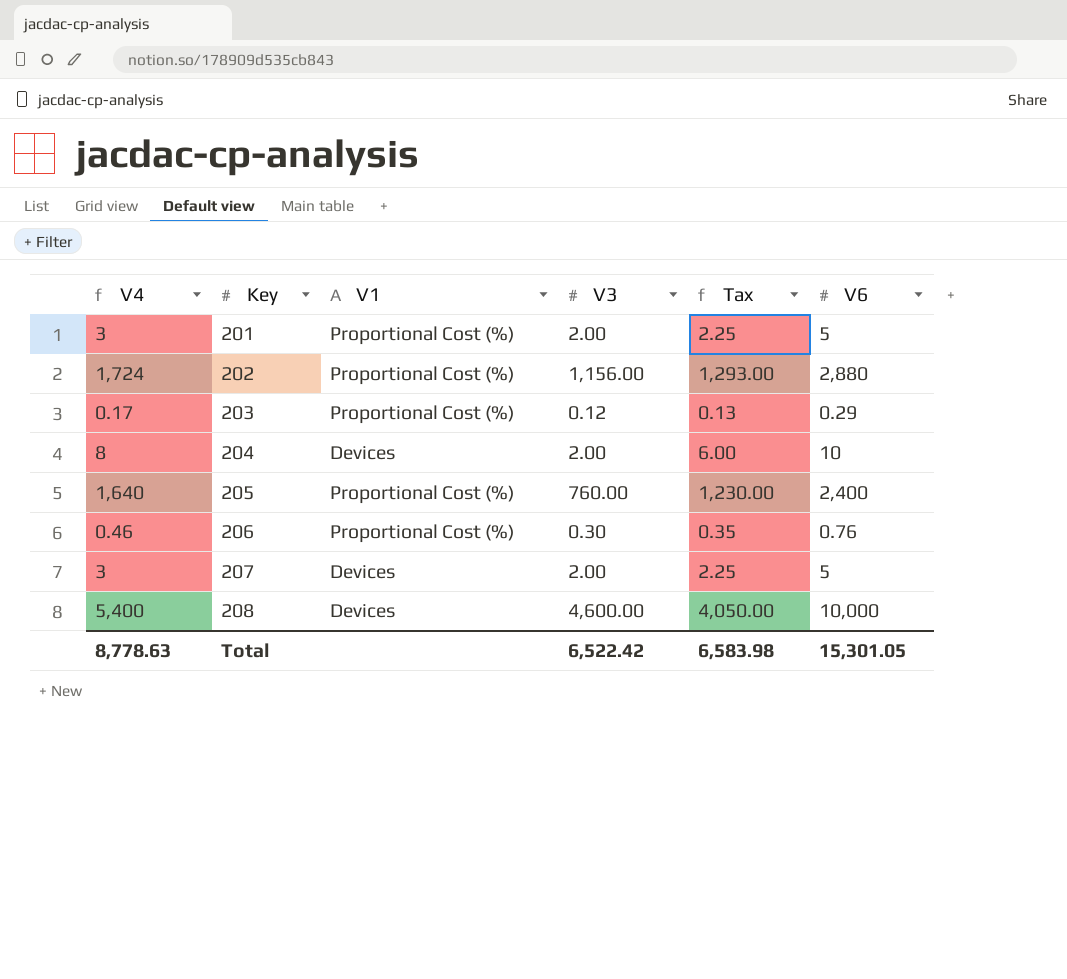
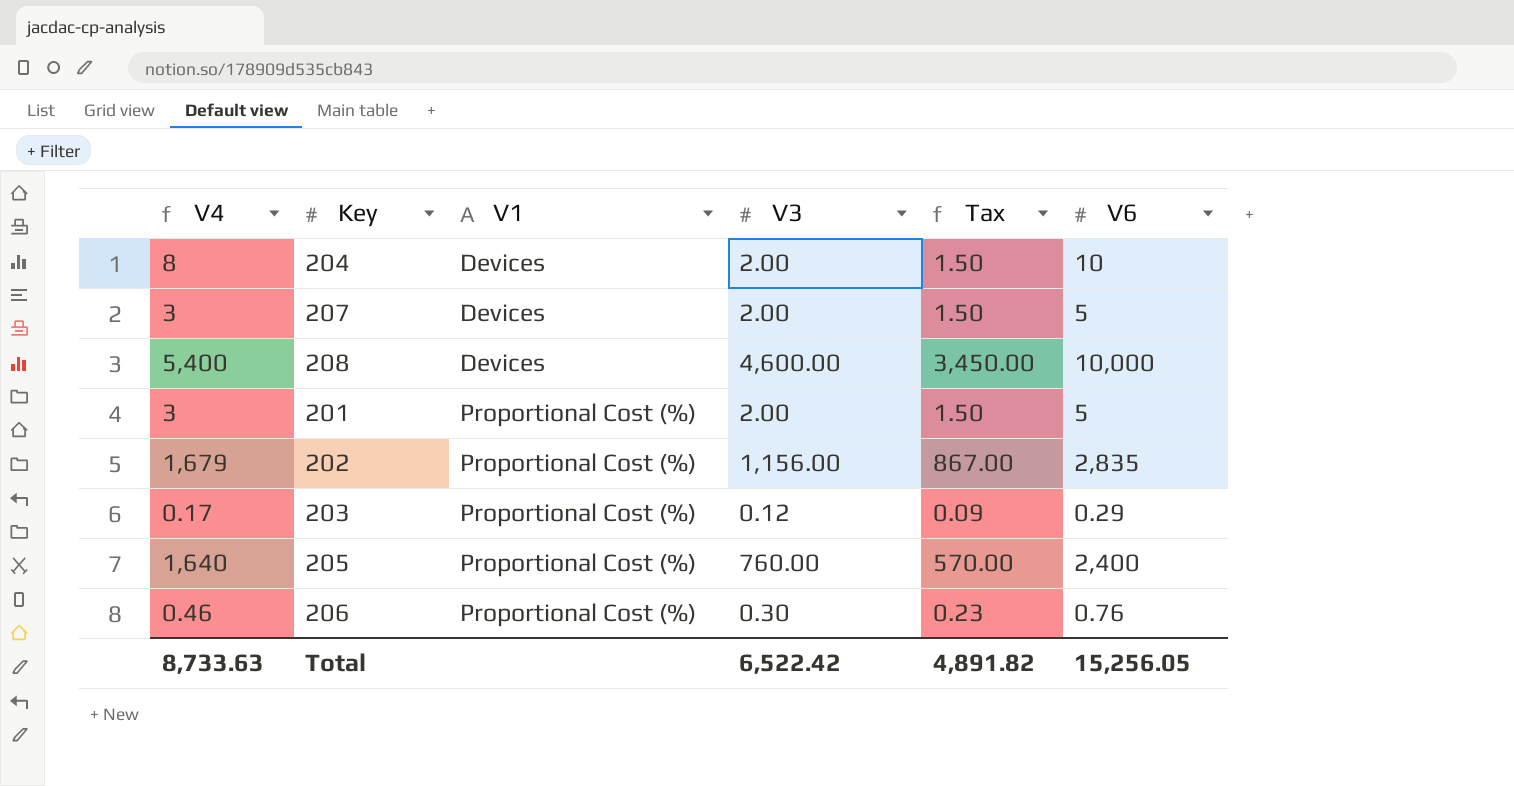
row order: Key ascending -> V1 ascending
column Tax | formula: [V4] * 0.75 -> [V3] * 0.75
202 | V4: 1,724 -> 1,679
202 | V6: 2,880 -> 2,835
Total | V4: 8,778.63 -> 8,733.63
Total | Tax: 6,583.98 -> 4,891.82
Total | V6: 15,301.05 -> 15,256.05

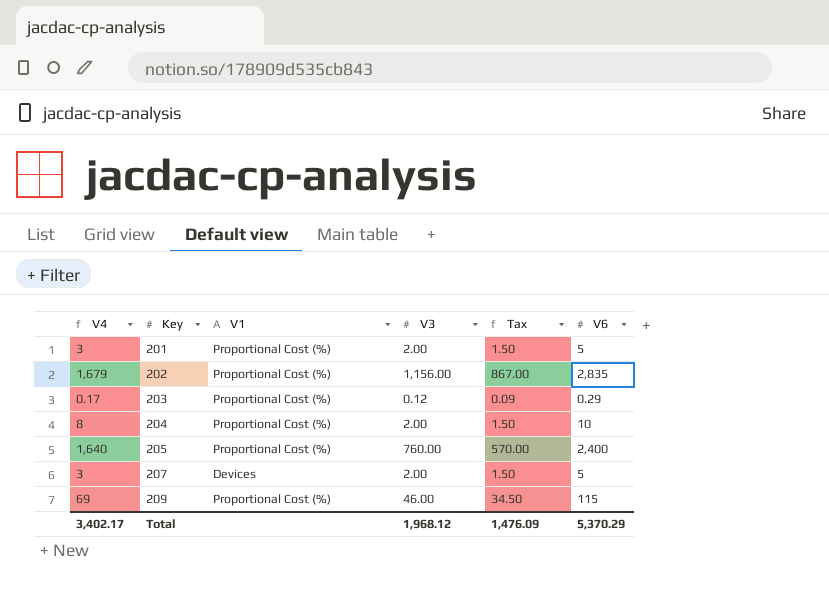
row order: V1 ascending -> Key ascending
row 208: 5,400 | Devices | 4,600.00 | 3,450.00 | 10,000 -> none
row 206: 0.46 | Proportional Cost (%) | 0.30 | 0.23 | 0.76 -> none
204 | V1: Devices -> Proportional Cost (%)
row 209: none -> 69 | Proportional Cost (%) | 46.00 | 34.50 | 115
Total | V4: 8,733.63 -> 3,402.17
Total | V3: 6,522.42 -> 1,968.12
Total | Tax: 4,891.82 -> 1,476.09
Total | V6: 15,256.05 -> 5,370.29

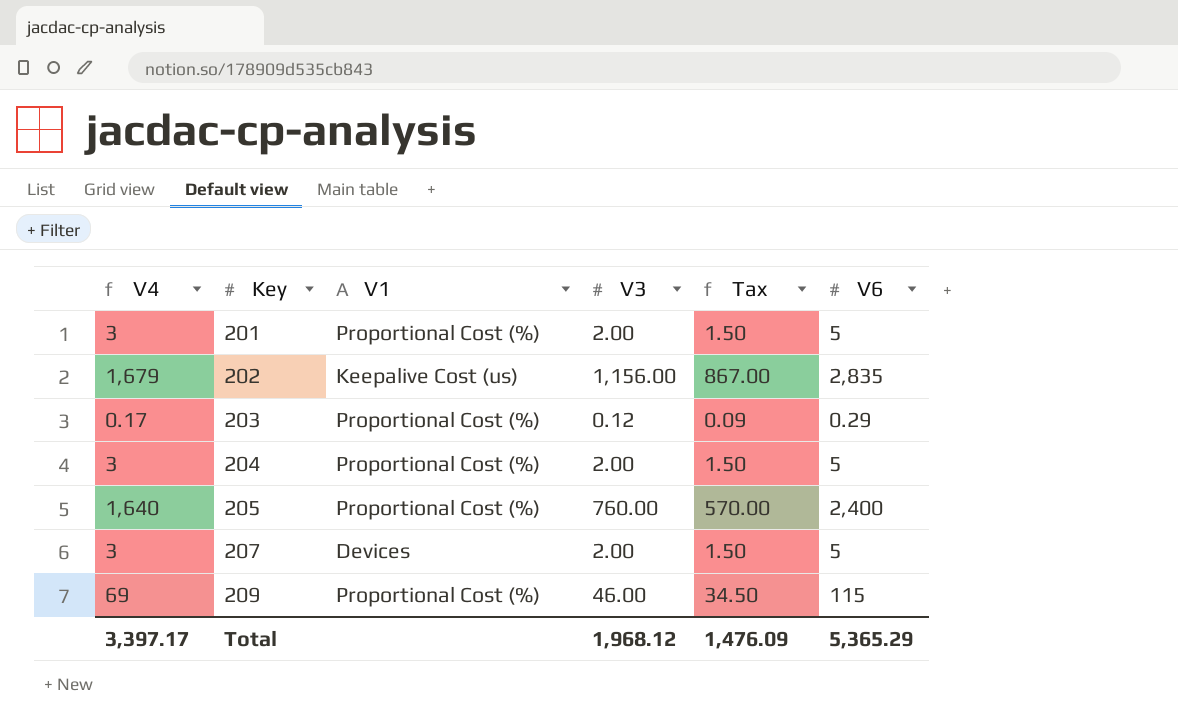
202 | V1: Proportional Cost (%) -> Keepalive Cost (us)
204 | V4: 8 -> 3
204 | V6: 10 -> 5
Total | V4: 3,402.17 -> 3,397.17
Total | V6: 5,370.29 -> 5,365.29

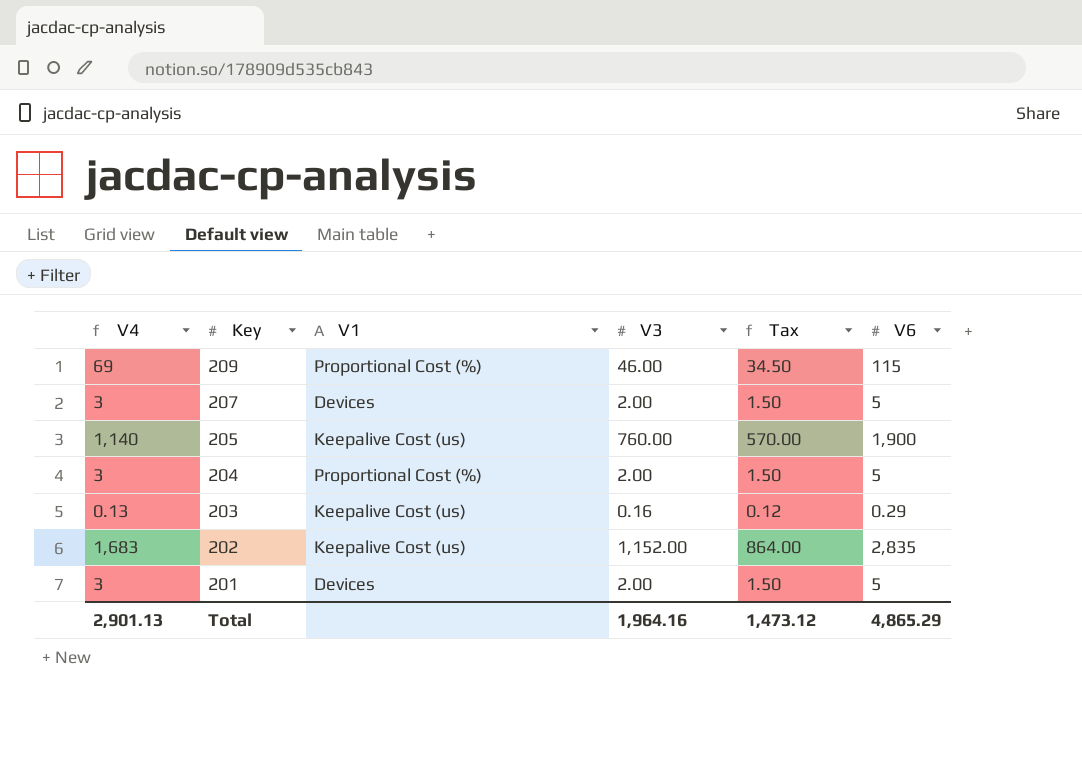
row order: Key ascending -> Key descending
205 | V4: 1,640 -> 1,140
205 | V1: Proportional Cost (%) -> Keepalive Cost (us)
205 | V6: 2,400 -> 1,900
203 | V4: 0.17 -> 0.13
203 | V1: Proportional Cost (%) -> Keepalive Cost (us)
203 | V3: 0.12 -> 0.16
203 | Tax: 0.09 -> 0.12
202 | V4: 1,679 -> 1,683
202 | V3: 1,156.00 -> 1,152.00
202 | Tax: 867.00 -> 864.00
201 | V1: Proportional Cost (%) -> Devices
Total | V4: 3,397.17 -> 2,901.13
Total | V3: 1,968.12 -> 1,964.16
Total | Tax: 1,476.09 -> 1,473.12
Total | V6: 5,365.29 -> 4,865.29

